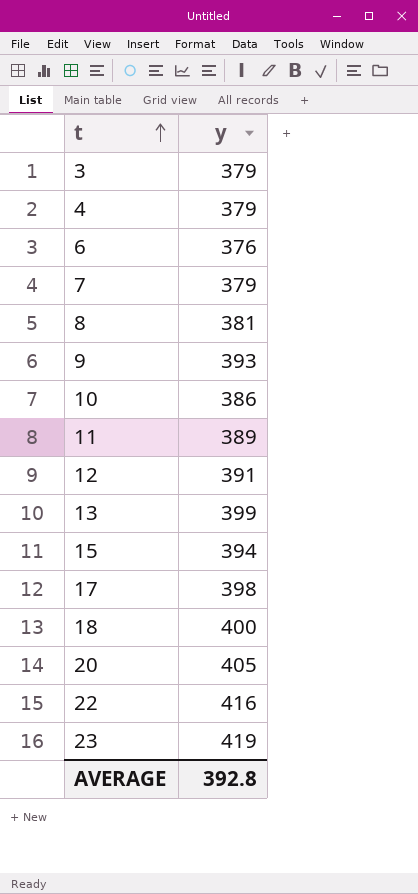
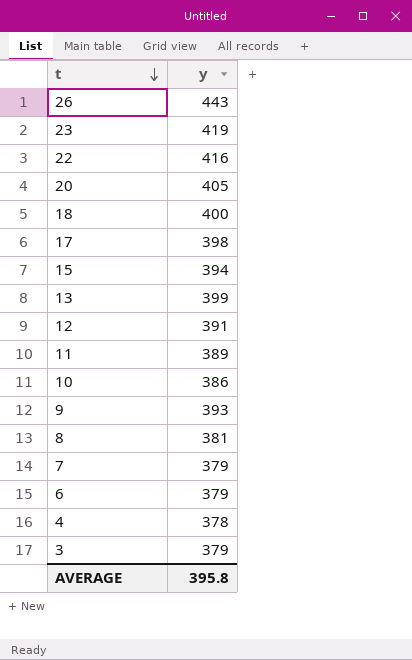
row order: t ascending -> t descending
row 26: none -> 443
6 | y: 376 -> 379
4 | y: 379 -> 378
AVERAGE | y: 392.8 -> 395.8

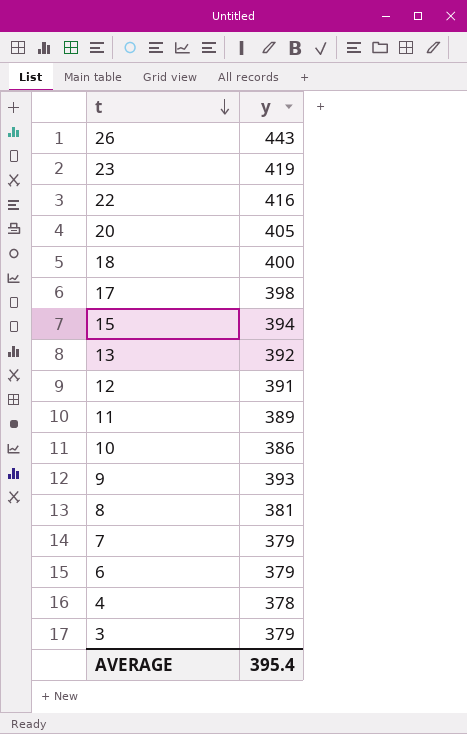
13 | y: 399 -> 392
AVERAGE | y: 395.8 -> 395.4

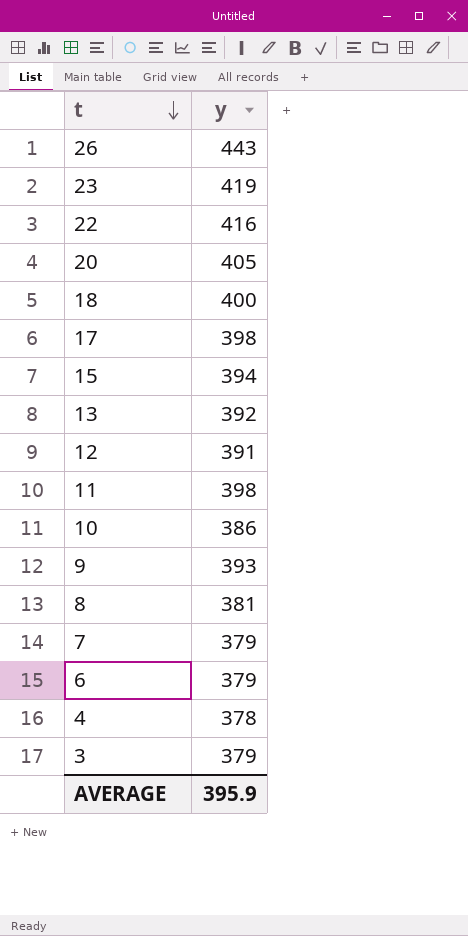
11 | y: 389 -> 398
AVERAGE | y: 395.4 -> 395.9

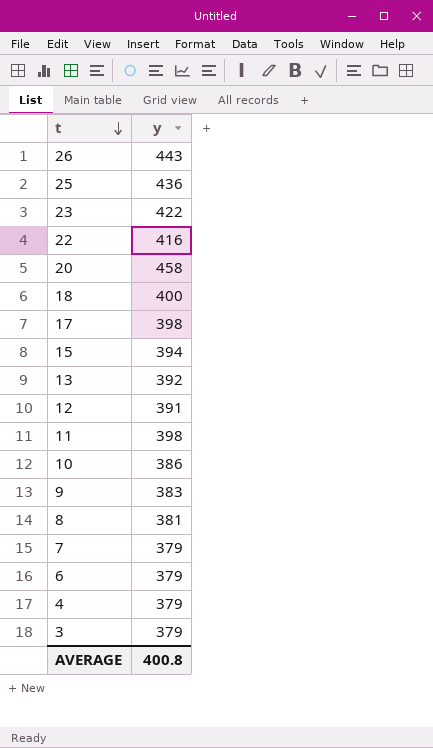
row 25: none -> 436
23 | y: 419 -> 422
20 | y: 405 -> 458
9 | y: 393 -> 383
4 | y: 378 -> 379
AVERAGE | y: 395.9 -> 400.8

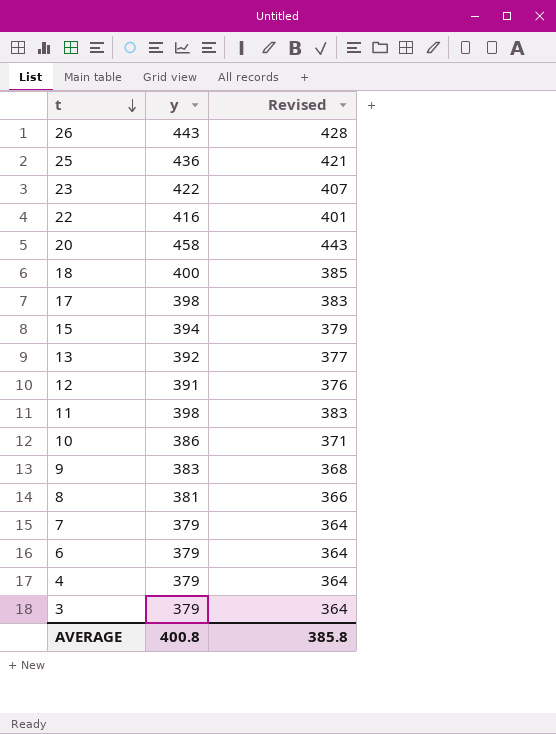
column Revised | formula: none -> [y] - 15

